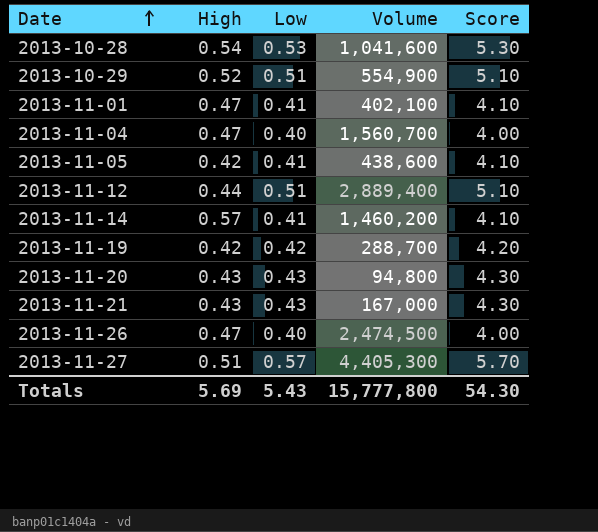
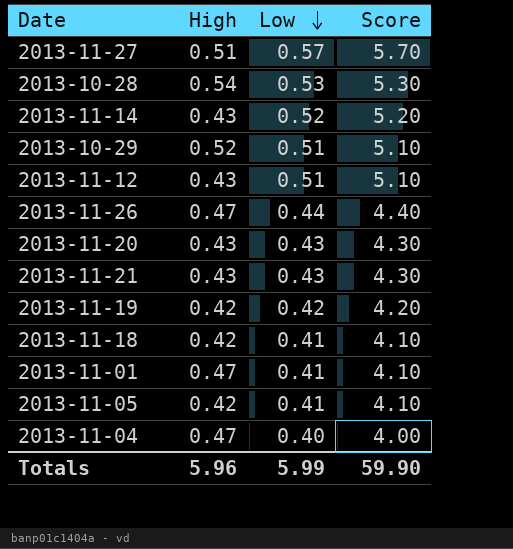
row order: Date ascending -> Low descending
column Volume | position: 4 -> none
2013-11-14 | High: 0.57 -> 0.43
2013-11-14 | Low: 0.41 -> 0.52
2013-11-14 | Score: 4.10 -> 5.20
2013-11-12 | High: 0.44 -> 0.43
2013-11-26 | Low: 0.40 -> 0.44
2013-11-26 | Score: 4.00 -> 4.40
row 2013-11-18: none -> 0.42 | 0.41 | 4.10
Totals | High: 5.69 -> 5.96
Totals | Low: 5.43 -> 5.99
Totals | Score: 54.30 -> 59.90

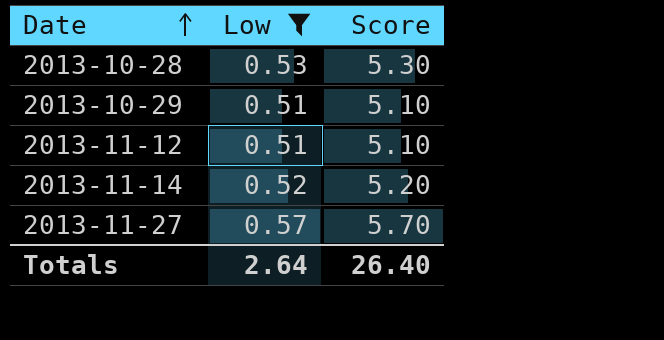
filter: none -> Low >= 0.51
row order: Low descending -> Date ascending
column High | position: 2 -> none
Totals | Low: 5.99 -> 2.64
Totals | Score: 59.90 -> 26.40

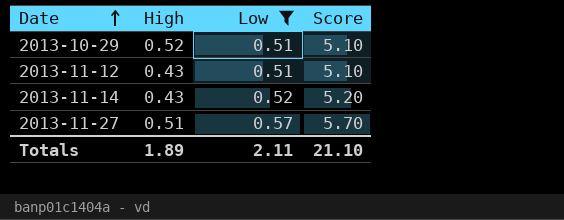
column High | position: none -> 2
row 2013-10-28: 0.53 | 5.30 -> none
Totals | Low: 2.64 -> 2.11
Totals | Score: 26.40 -> 21.10

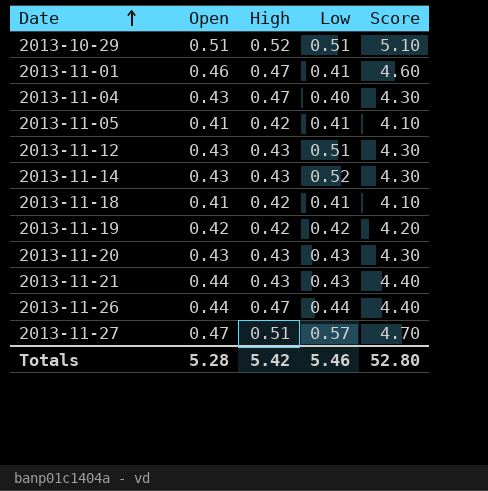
filter: Low >= 0.51 -> none
column Open | position: none -> 2
column Score | formula: [Low] * 10 -> [Open] * 10
Totals | High: 1.89 -> 5.42
Totals | Low: 2.11 -> 5.46
Totals | Score: 21.10 -> 52.80

